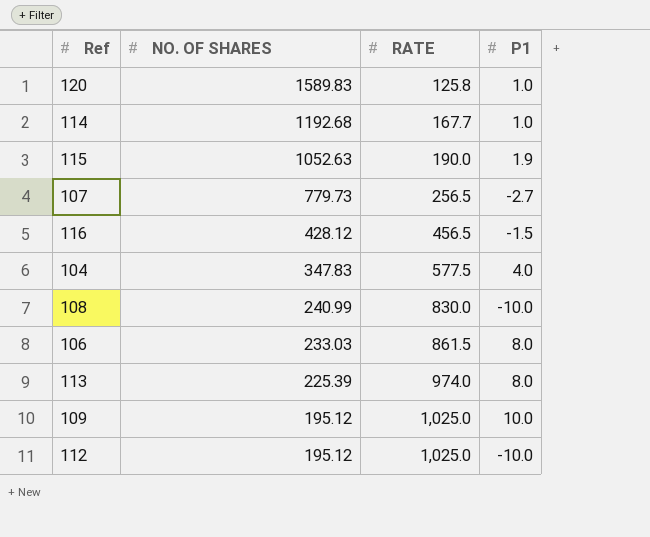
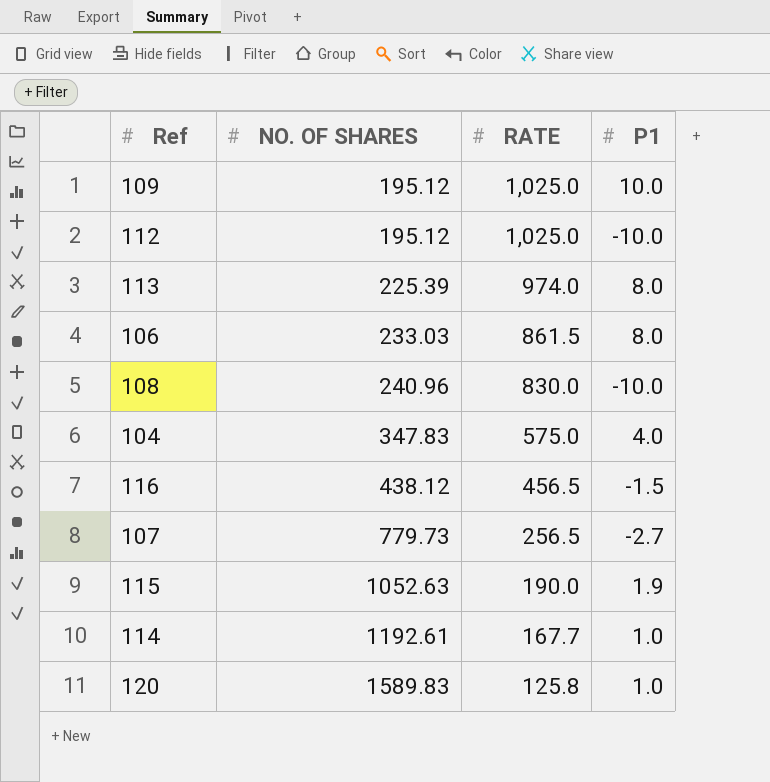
row order: NO. OF SHARES descending -> NO. OF SHARES ascending
108 | NO. OF SHARES: 240.99 -> 240.96
104 | RATE: 577.5 -> 575.0
116 | NO. OF SHARES: 428.12 -> 438.12
114 | NO. OF SHARES: 1192.68 -> 1192.61

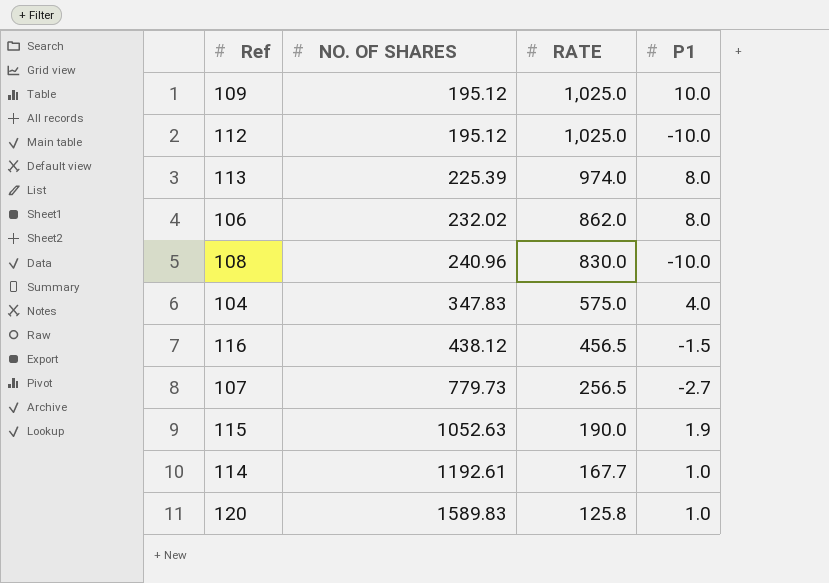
106 | NO. OF SHARES: 233.03 -> 232.02
106 | RATE: 861.5 -> 862.0

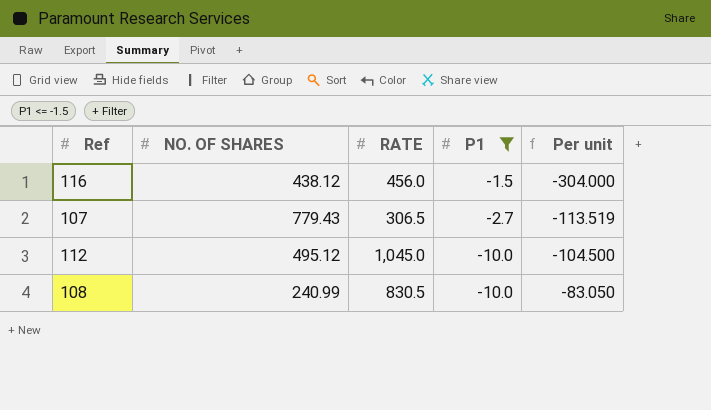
filter: none -> P1 <= -1.5
row order: NO. OF SHARES ascending -> P1 descending
column Per unit | formula: none -> [RATE] / [P1]
116 | RATE: 456.5 -> 456.0
107 | NO. OF SHARES: 779.73 -> 779.43
107 | RATE: 256.5 -> 306.5
112 | NO. OF SHARES: 195.12 -> 495.12
112 | RATE: 1,025.0 -> 1,045.0
108 | NO. OF SHARES: 240.96 -> 240.99
108 | RATE: 830.0 -> 830.5

